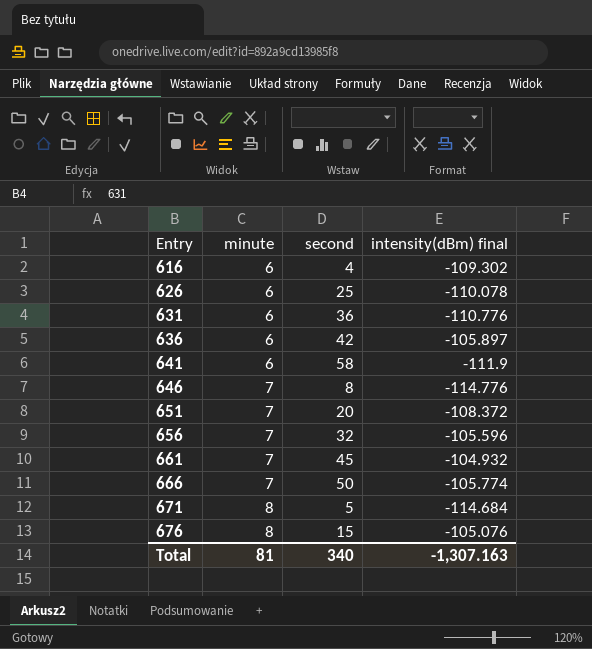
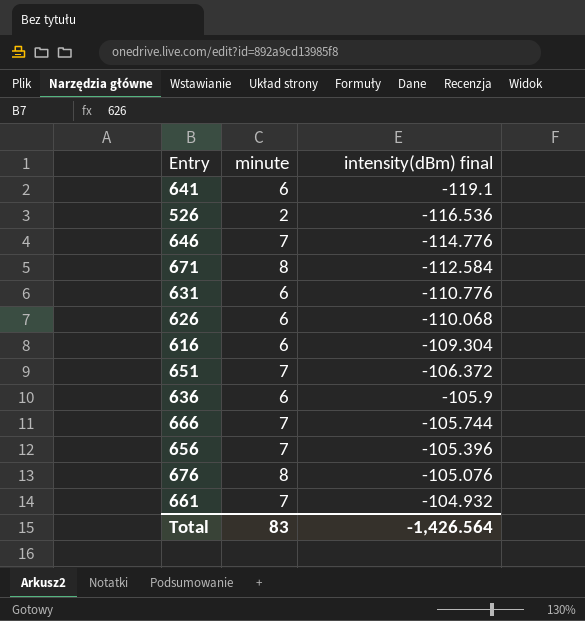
row order: Entry ascending -> intensity(dBm) final ascending
column second | position: 3 -> none
641 | intensity(dBm) final: -111.9 -> -119.1
row 526: none -> 2 | -116.536
671 | intensity(dBm) final: -114.684 -> -112.584
626 | intensity(dBm) final: -110.078 -> -110.068
616 | intensity(dBm) final: -109.302 -> -109.304
651 | intensity(dBm) final: -108.372 -> -106.372
636 | intensity(dBm) final: -105.897 -> -105.9
666 | intensity(dBm) final: -105.774 -> -105.744
656 | intensity(dBm) final: -105.596 -> -105.396
Total | minute: 81 -> 83
Total | intensity(dBm) final: -1,307.163 -> -1,426.564

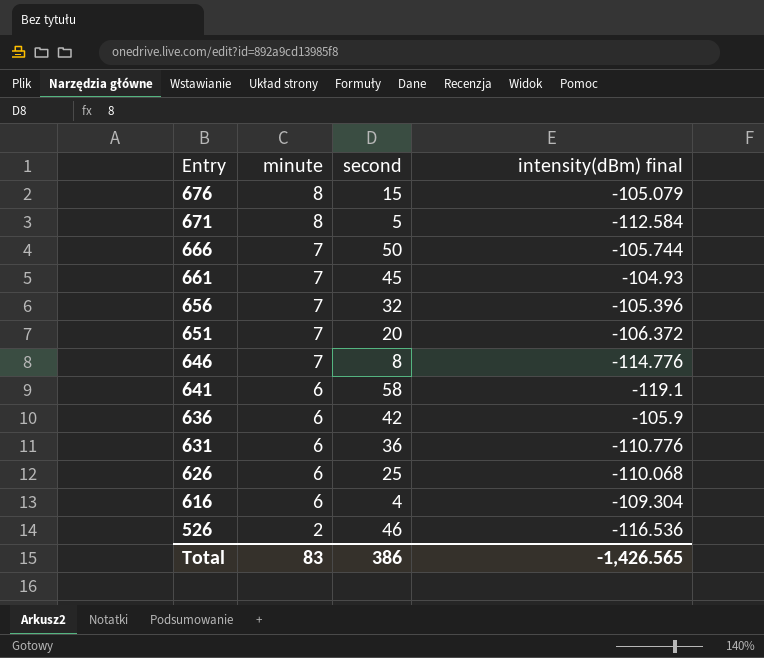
row order: intensity(dBm) final ascending -> Entry descending
column second | position: none -> 3
676 | intensity(dBm) final: -105.076 -> -105.079
661 | intensity(dBm) final: -104.932 -> -104.93
Total | intensity(dBm) final: -1,426.564 -> -1,426.565

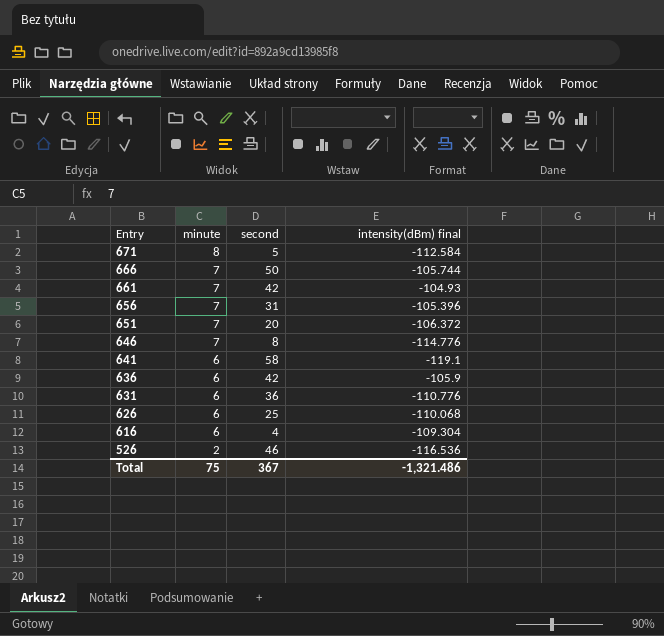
row 676: 8 | 15 | -105.079 -> none
661 | second: 45 -> 42
656 | second: 32 -> 31
Total | minute: 83 -> 75
Total | second: 386 -> 367
Total | intensity(dBm) final: -1,426.565 -> -1,321.486

